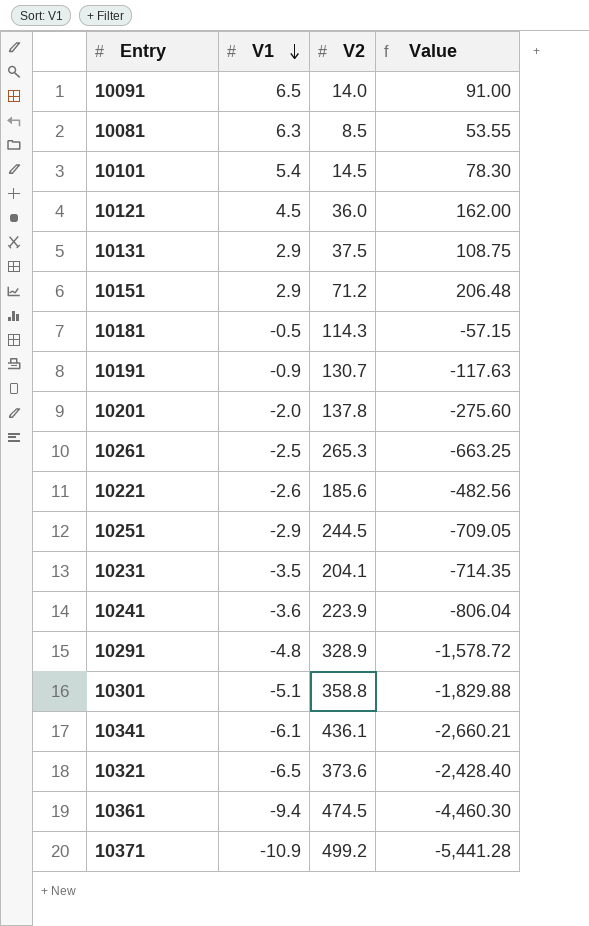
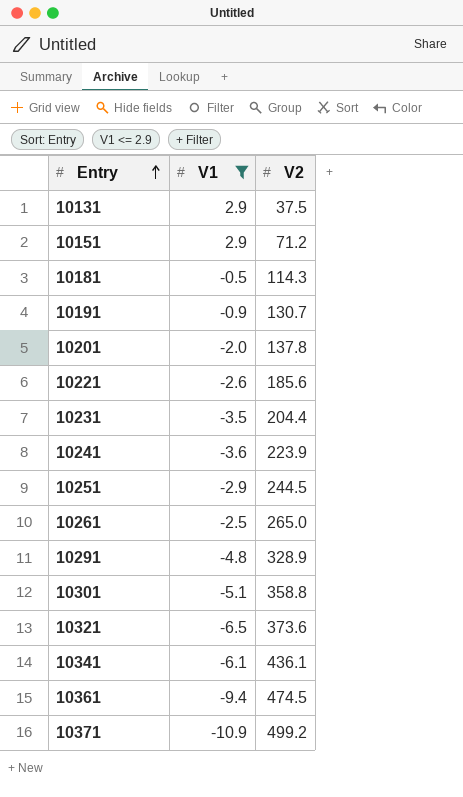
filter: none -> V1 <= 2.9
row order: V1 descending -> Entry ascending
column Value | formula: [V1] * [V2] -> none
10231 | V2: 204.1 -> 204.4
10261 | V2: 265.3 -> 265.0

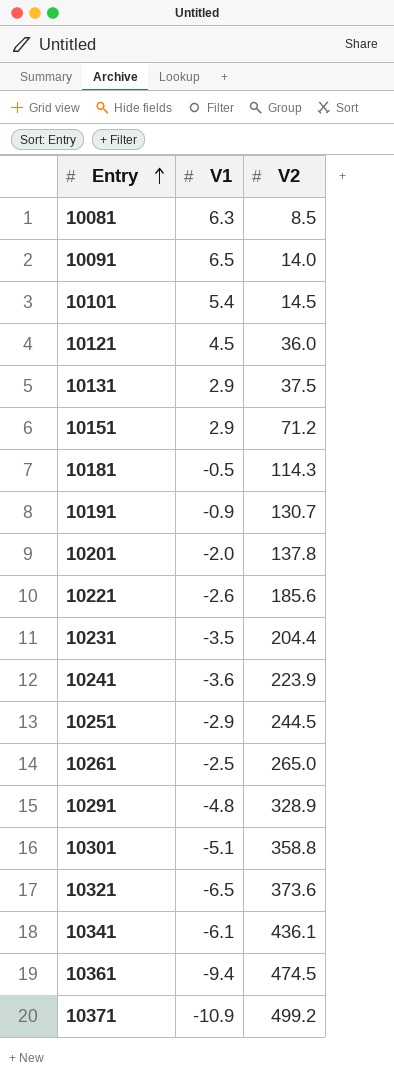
filter: V1 <= 2.9 -> none

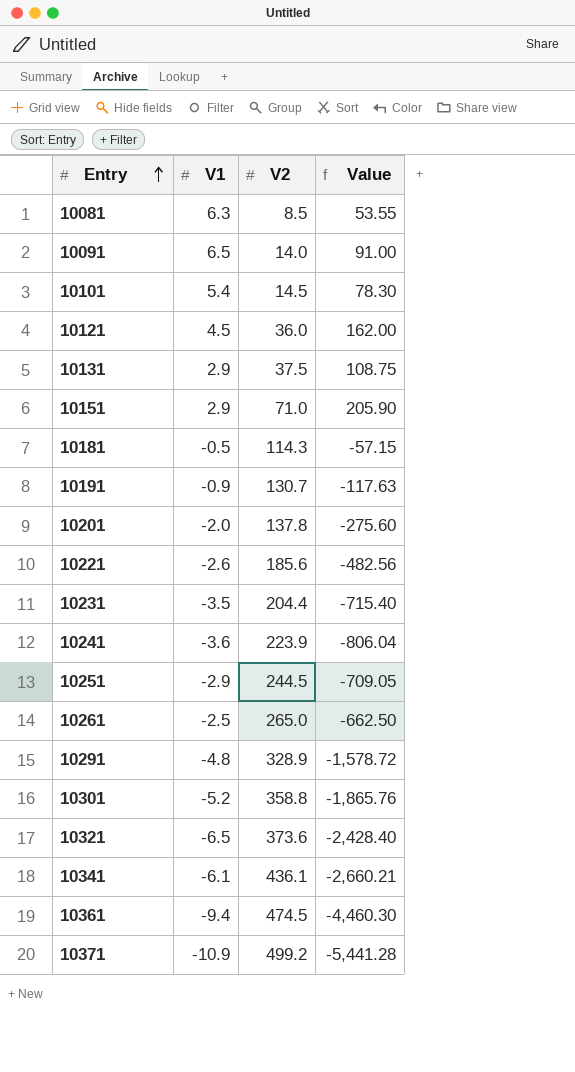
column Value | formula: none -> [V1] * [V2]
10151 | V2: 71.2 -> 71.0
10301 | V1: -5.1 -> -5.2

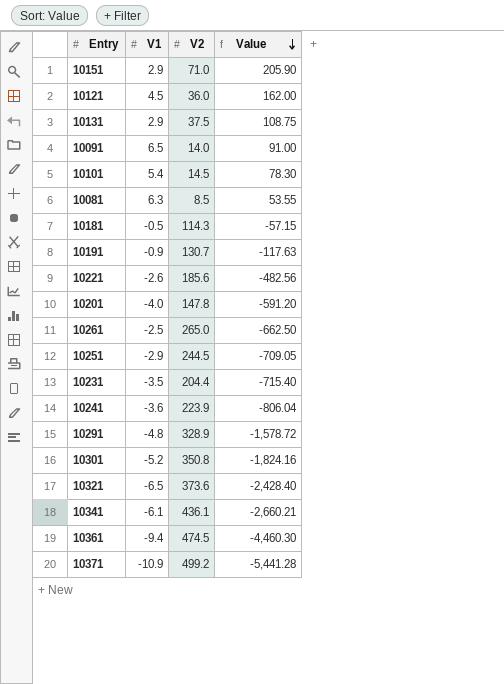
row order: Entry ascending -> Value descending
10201 | V1: -2.0 -> -4.0
10201 | V2: 137.8 -> 147.8
10201 | Value: -275.60 -> -591.20
10301 | V2: 358.8 -> 350.8
10301 | Value: -1,865.76 -> -1,824.16

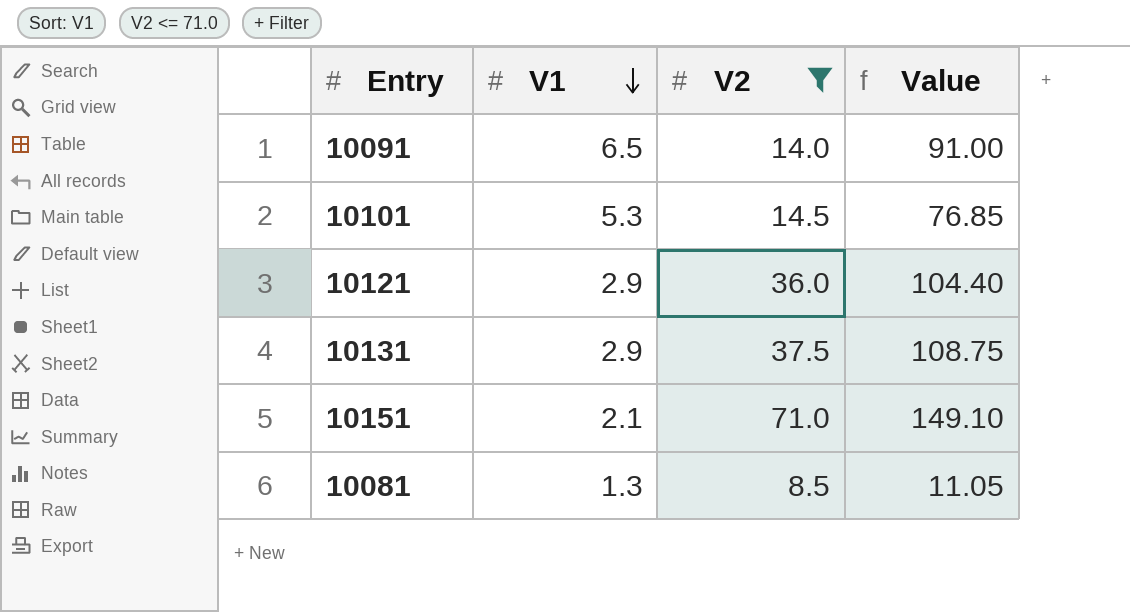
filter: none -> V2 <= 71.0
row order: Value descending -> V1 descending
10101 | V1: 5.4 -> 5.3
10101 | Value: 78.30 -> 76.85
10121 | V1: 4.5 -> 2.9
10121 | Value: 162.00 -> 104.40
10151 | V1: 2.9 -> 2.1
10151 | Value: 205.90 -> 149.10
10081 | V1: 6.3 -> 1.3
10081 | Value: 53.55 -> 11.05

